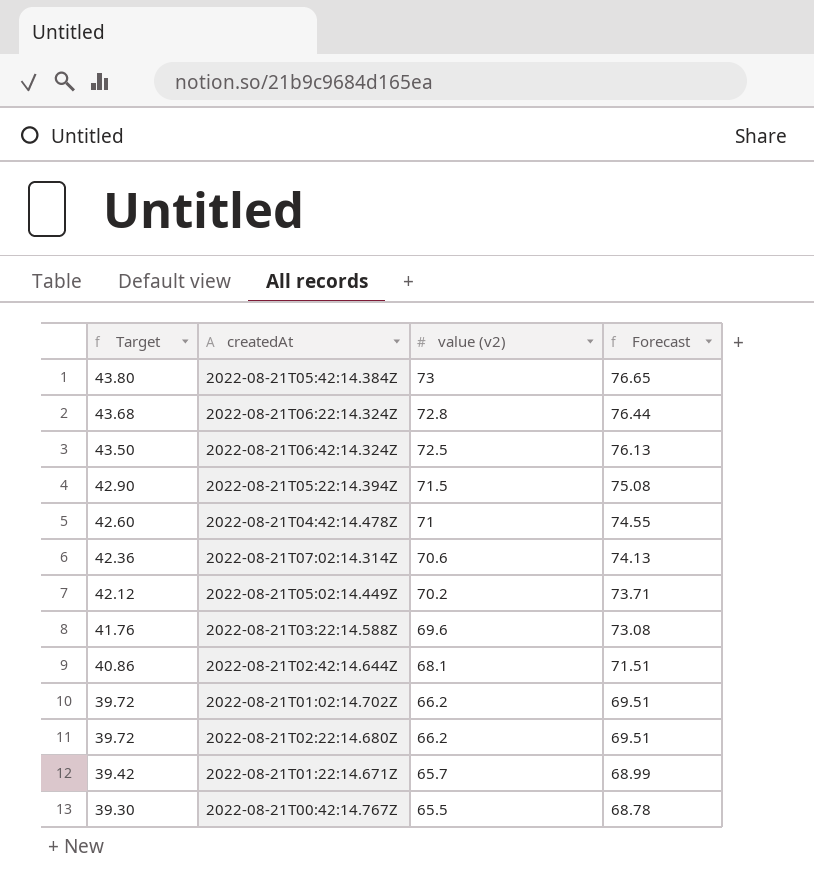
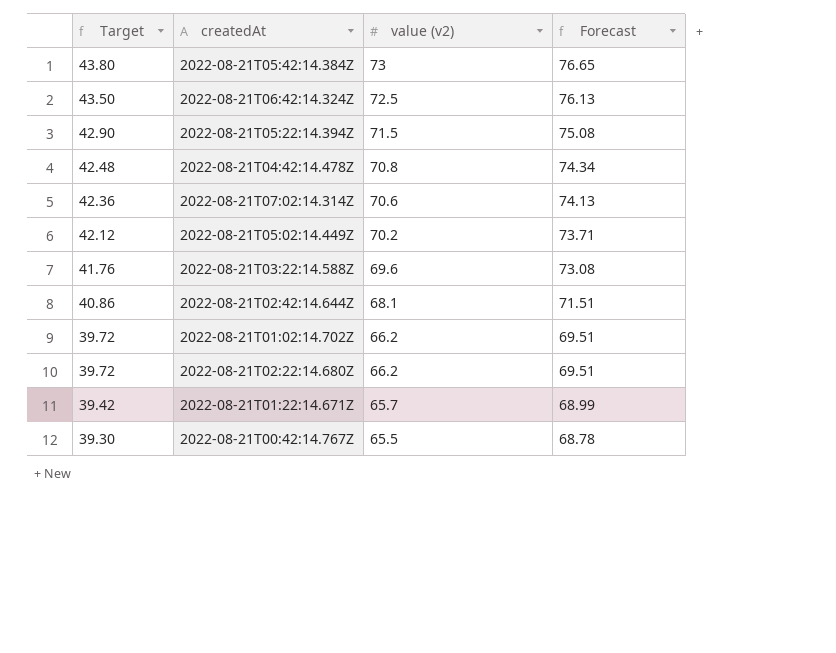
row 2022-08-21T06:22:14.324Z: 43.68 | 72.8 | 76.44 -> none
2022-08-21T04:42:14.478Z | Target: 42.60 -> 42.48
2022-08-21T04:42:14.478Z | value (v2): 71 -> 70.8
2022-08-21T04:42:14.478Z | Forecast: 74.55 -> 74.34

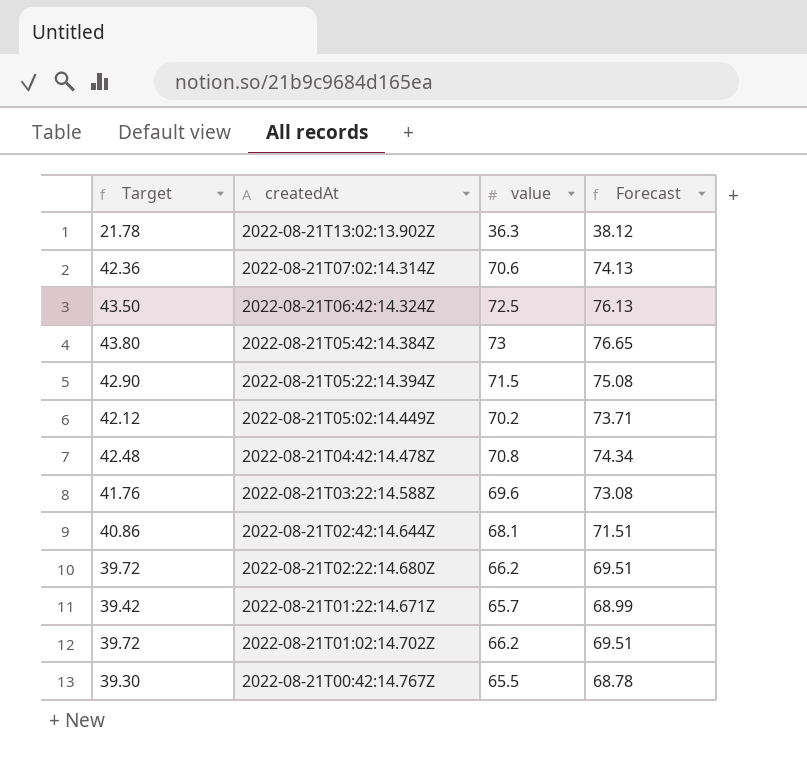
row order: Target descending -> createdAt descending
column name: value (v2) -> value
row 2022-08-21T13:02:13.902Z: none -> 21.78 | 36.3 | 38.12

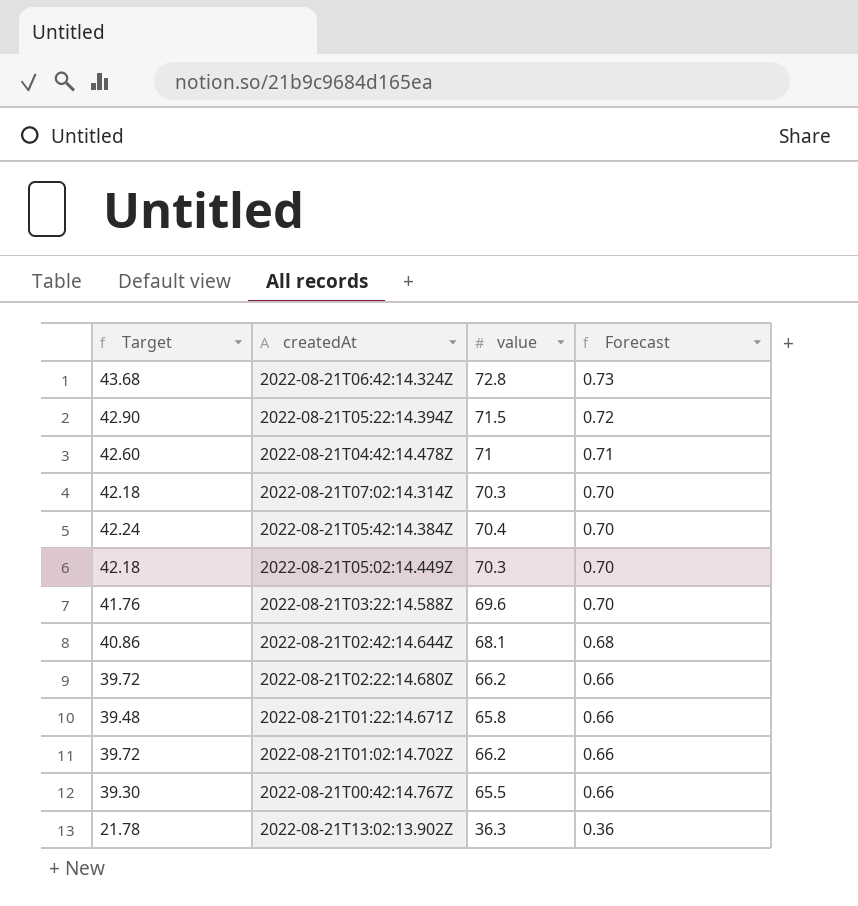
row order: createdAt descending -> Forecast descending
column Forecast | formula: [value] * 1.05 -> [value] * 0.01
2022-08-21T06:42:14.324Z | Target: 43.50 -> 43.68
2022-08-21T06:42:14.324Z | value: 72.5 -> 72.8
2022-08-21T04:42:14.478Z | Target: 42.48 -> 42.60
2022-08-21T04:42:14.478Z | value: 70.8 -> 71
2022-08-21T07:02:14.314Z | Target: 42.36 -> 42.18
2022-08-21T07:02:14.314Z | value: 70.6 -> 70.3
2022-08-21T05:42:14.384Z | Target: 43.80 -> 42.24
2022-08-21T05:42:14.384Z | value: 73 -> 70.4
2022-08-21T05:02:14.449Z | Target: 42.12 -> 42.18
2022-08-21T05:02:14.449Z | value: 70.2 -> 70.3
2022-08-21T01:22:14.671Z | Target: 39.42 -> 39.48
2022-08-21T01:22:14.671Z | value: 65.7 -> 65.8

